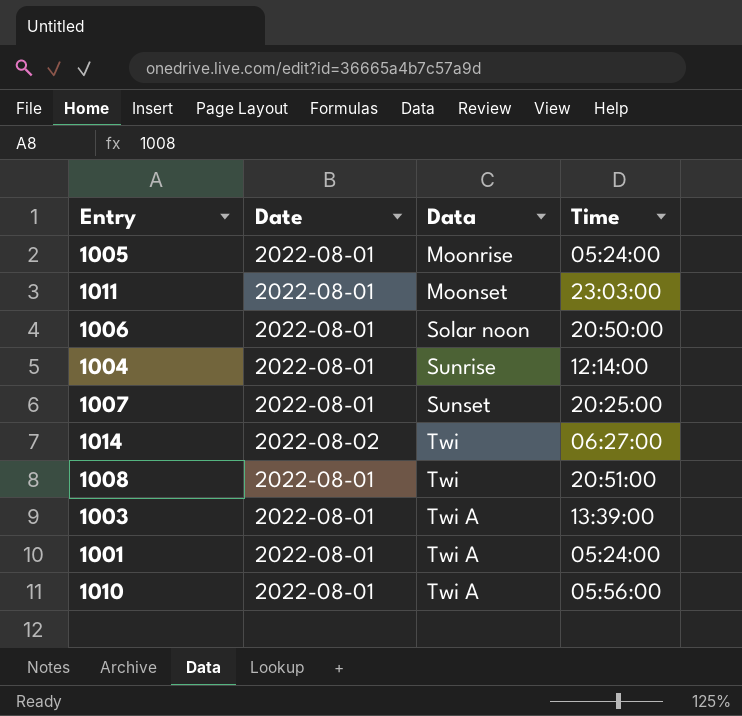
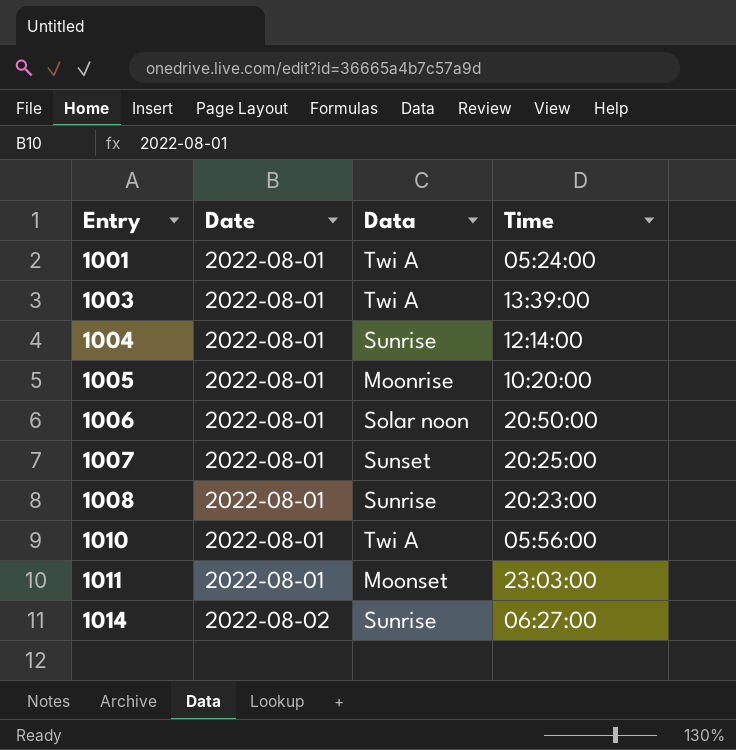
row order: Data ascending -> Entry ascending
1005 | Time: 05:24:00 -> 10:20:00
1008 | Data: Twi -> Sunrise
1008 | Time: 20:51:00 -> 20:23:00
1014 | Data: Twi -> Sunrise

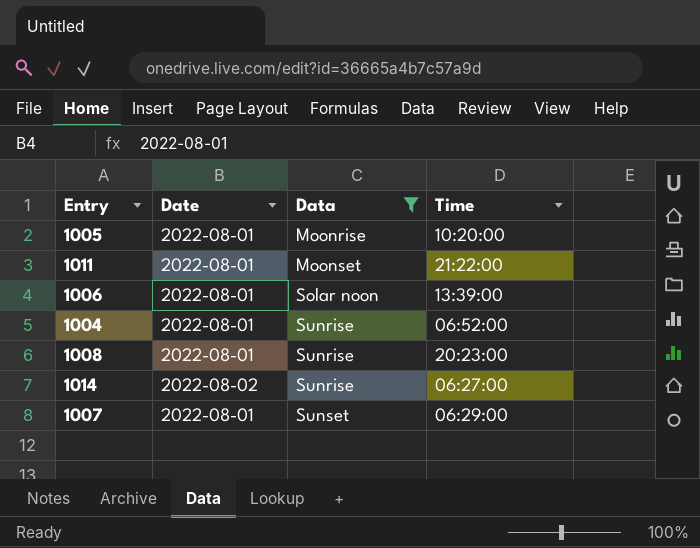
filter: none -> Data != Twi A
row order: Entry ascending -> Data ascending
1011 | Time: 23:03:00 -> 21:22:00
1006 | Time: 20:50:00 -> 13:39:00
1004 | Time: 12:14:00 -> 06:52:00
1007 | Time: 20:25:00 -> 06:29:00

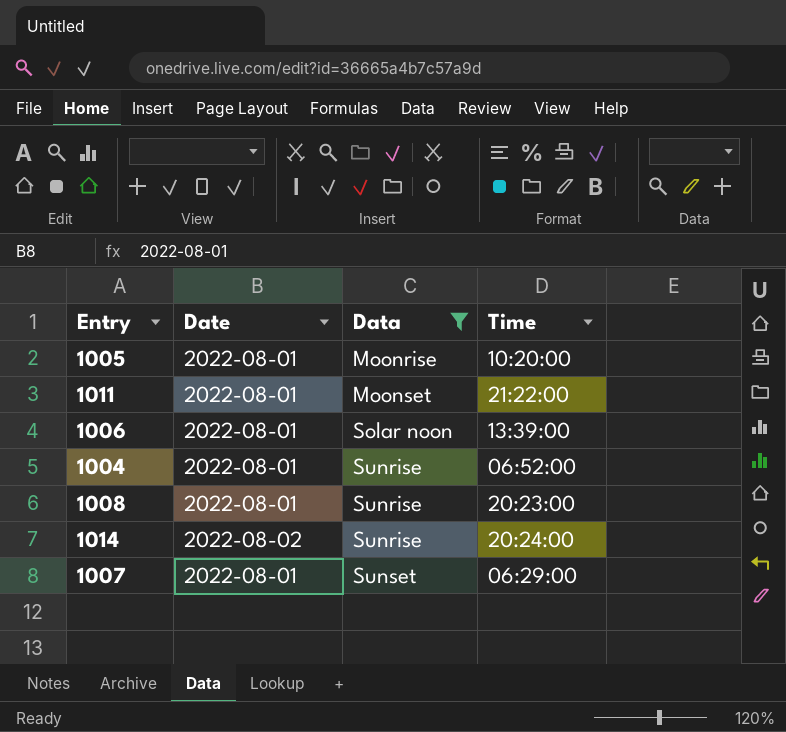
1014 | Time: 06:27:00 -> 20:24:00

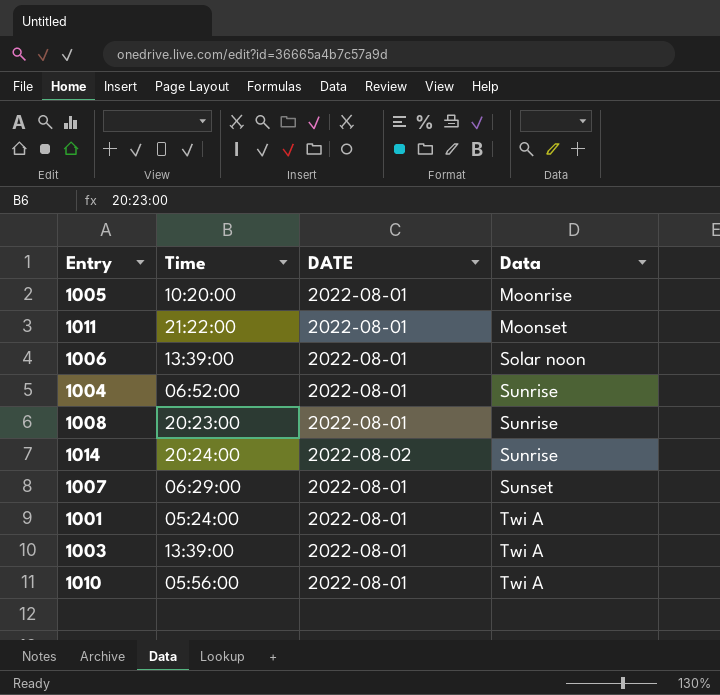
filter: Data != Twi A -> none
column Time | position: 4 -> 2
column name: Date -> DATE

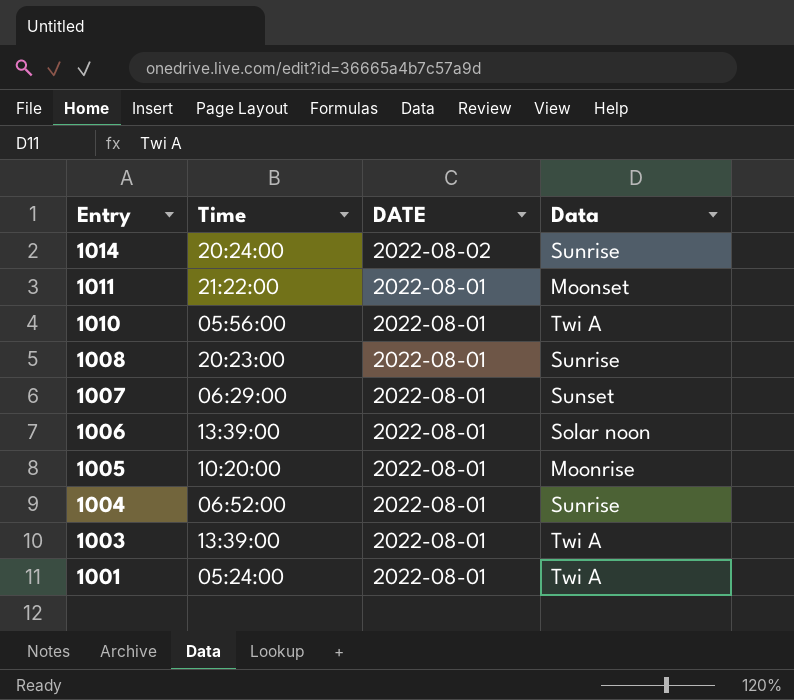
row order: Data ascending -> Entry descending

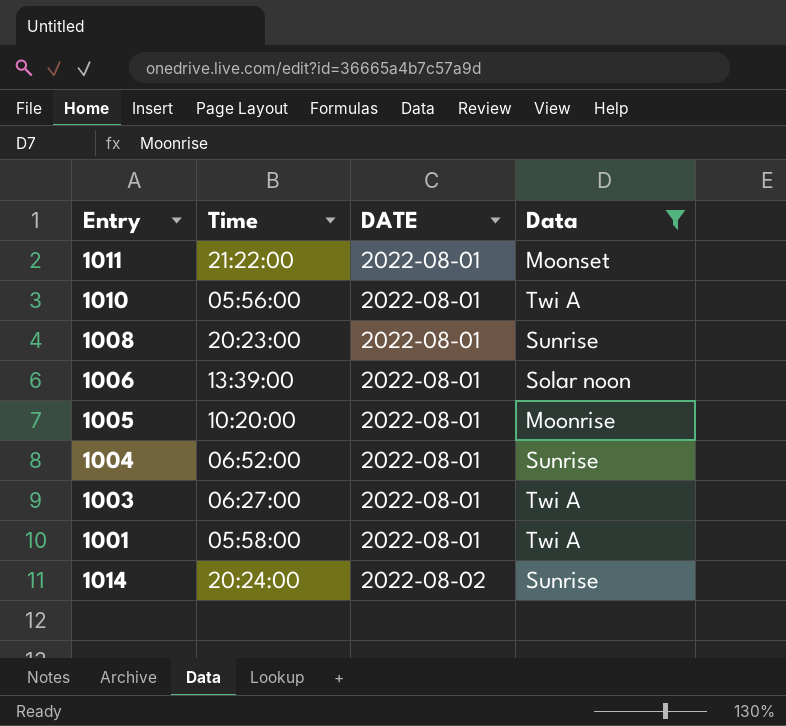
filter: none -> Data != Sunset
row order: Entry descending -> DATE ascending
1003 | Time: 13:39:00 -> 06:27:00
1001 | Time: 05:24:00 -> 05:58:00

